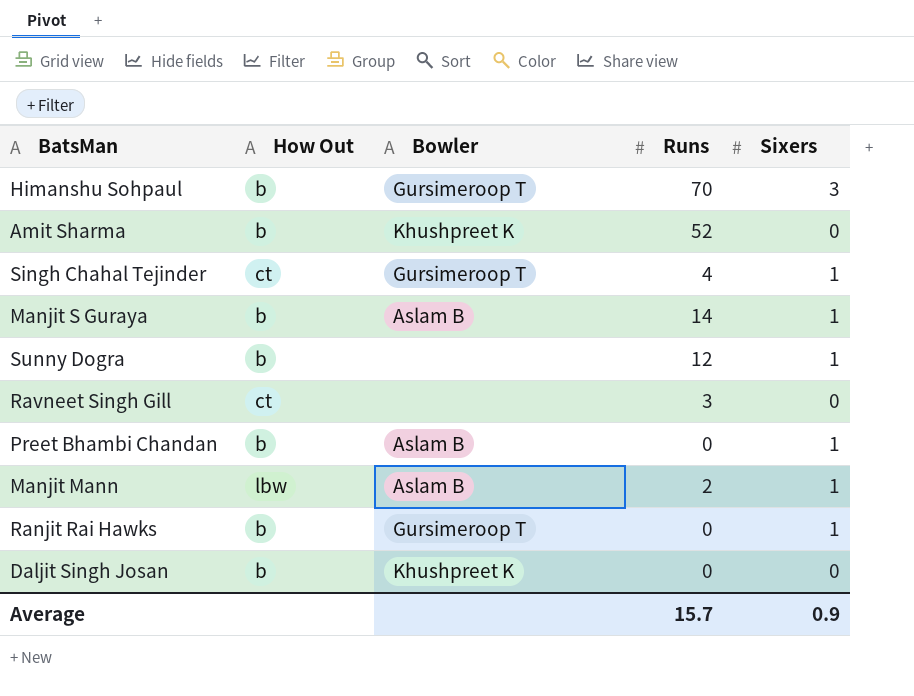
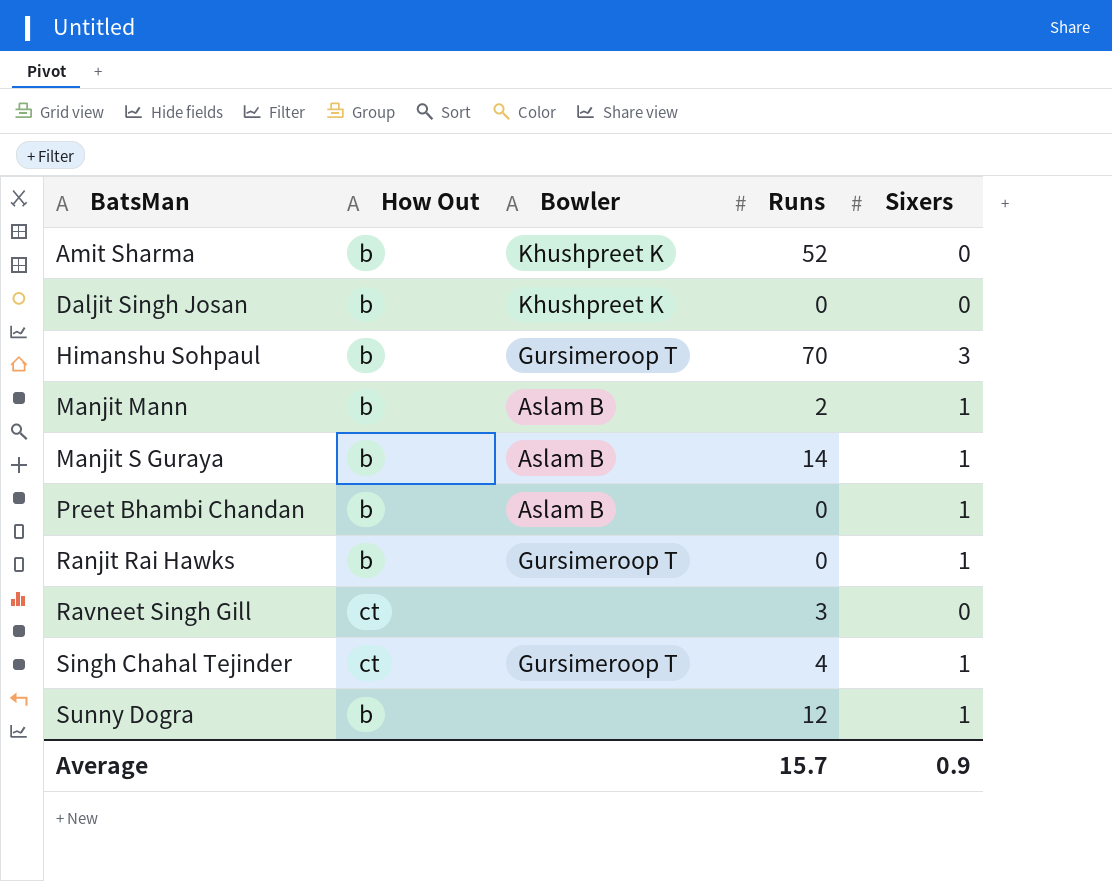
row order: none -> BatsMan ascending
Manjit Mann | How Out: lbw -> b

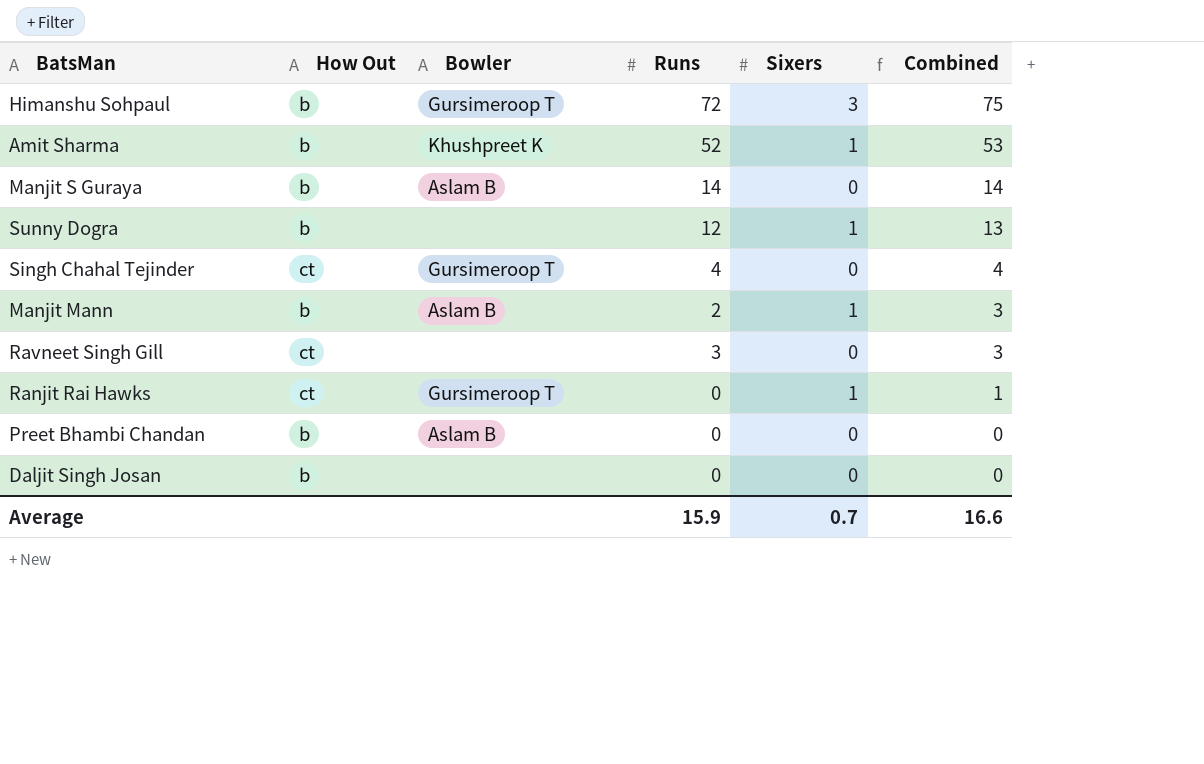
row order: BatsMan ascending -> Combined descending
column Combined | formula: none -> [Runs] + [Sixers]
Himanshu Sohpaul | Runs: 70 -> 72
Amit Sharma | Sixers: 0 -> 1
Manjit S Guraya | Sixers: 1 -> 0
Singh Chahal Tejinder | Sixers: 1 -> 0
Ranjit Rai Hawks | How Out: b -> ct
Preet Bhambi Chandan | Sixers: 1 -> 0
Daljit Singh Josan | Bowler: Khushpreet K -> none
Average | Runs: 15.7 -> 15.9
Average | Sixers: 0.9 -> 0.7

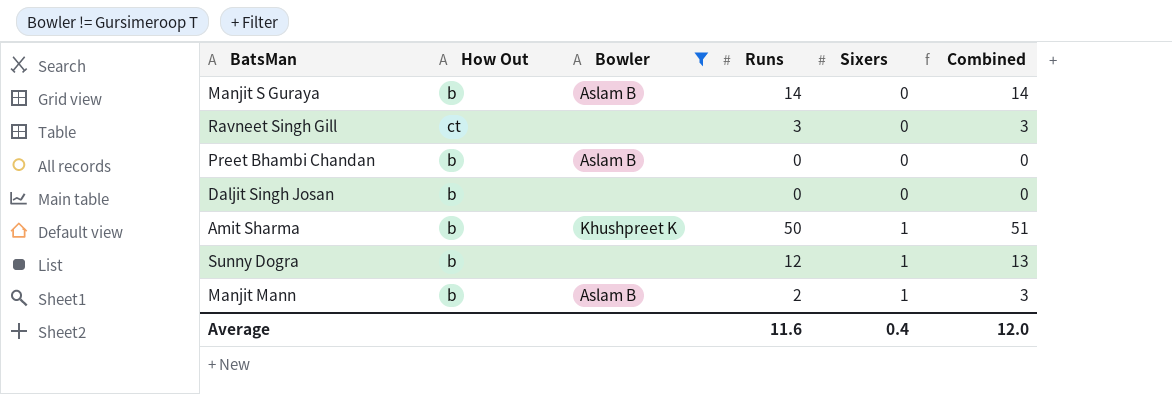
filter: none -> Bowler != Gursimeroop T
row order: Combined descending -> Sixers ascending
Amit Sharma | Runs: 52 -> 50
Amit Sharma | Combined: 53 -> 51
Average | Runs: 15.9 -> 11.6
Average | Sixers: 0.7 -> 0.4
Average | Combined: 16.6 -> 12.0

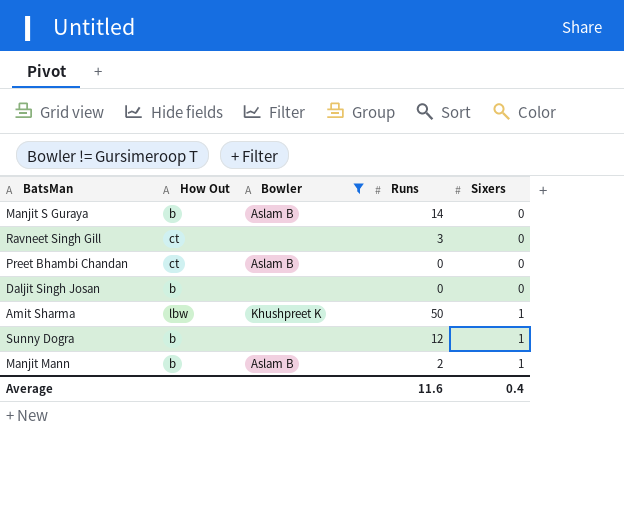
column Combined | formula: [Runs] + [Sixers] -> none
Preet Bhambi Chandan | How Out: b -> ct
Amit Sharma | How Out: b -> lbw

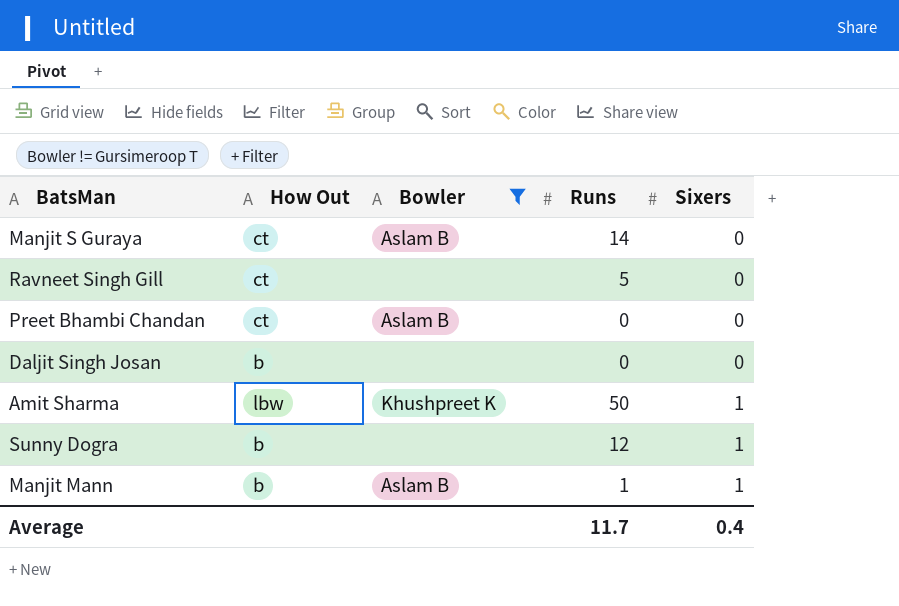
Manjit S Guraya | How Out: b -> ct
Ravneet Singh Gill | Runs: 3 -> 5
Manjit Mann | Runs: 2 -> 1
Average | Runs: 11.6 -> 11.7

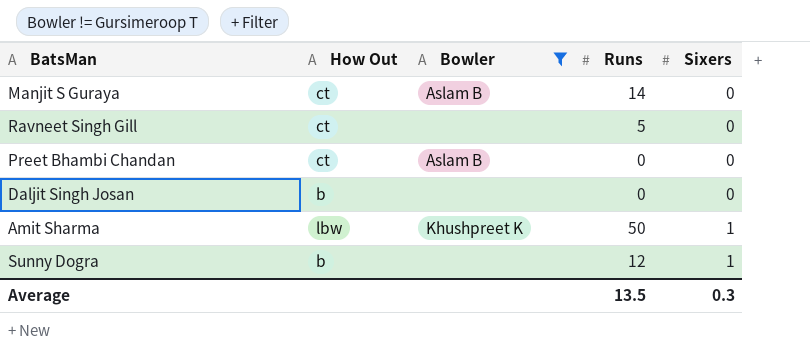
row Manjit Mann: b | Aslam B | 1 | 1 -> none
Average | Runs: 11.7 -> 13.5
Average | Sixers: 0.4 -> 0.3

